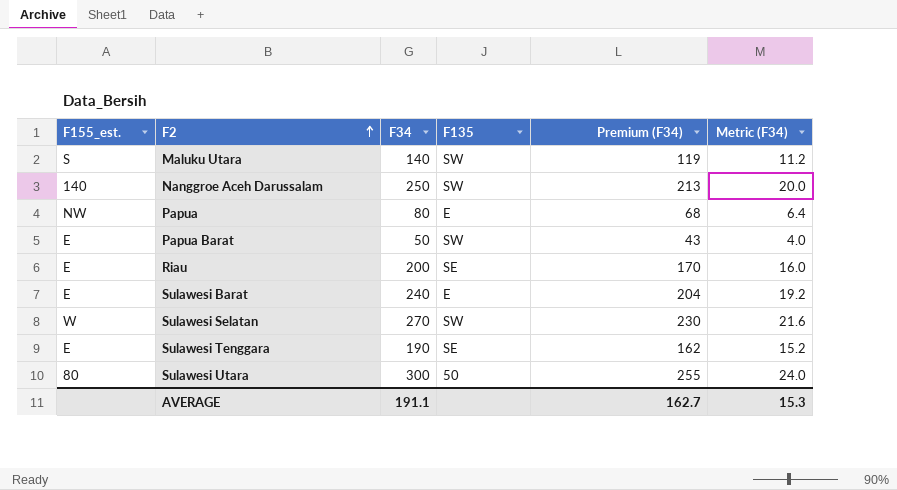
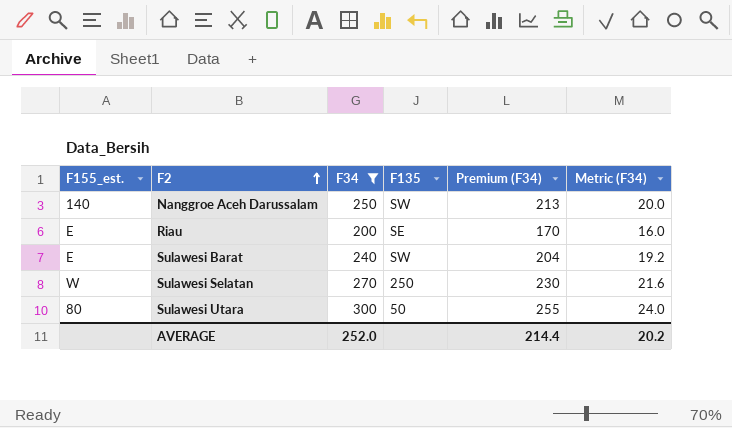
filter: none -> F34 >= 200
Sulawesi Barat | F135: E -> SW
Sulawesi Selatan | F135: SW -> 250
AVERAGE | F34: 191.1 -> 252.0
AVERAGE | Premium (F34): 162.7 -> 214.4
AVERAGE | Metric (F34): 15.3 -> 20.2

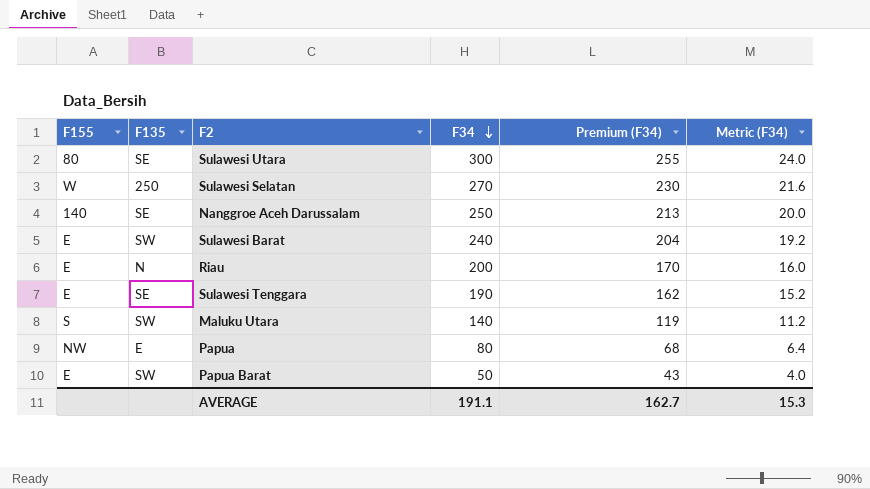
filter: F34 >= 200 -> none
row order: F2 ascending -> F34 descending
column name: F155_est. -> F155
column F135 | position: 4 -> 2
Sulawesi Utara | F135: 50 -> SE
Nanggroe Aceh Darussalam | F135: SW -> SE
Riau | F135: SE -> N
AVERAGE | F34: 252.0 -> 191.1
AVERAGE | Premium (F34): 214.4 -> 162.7
AVERAGE | Metric (F34): 20.2 -> 15.3

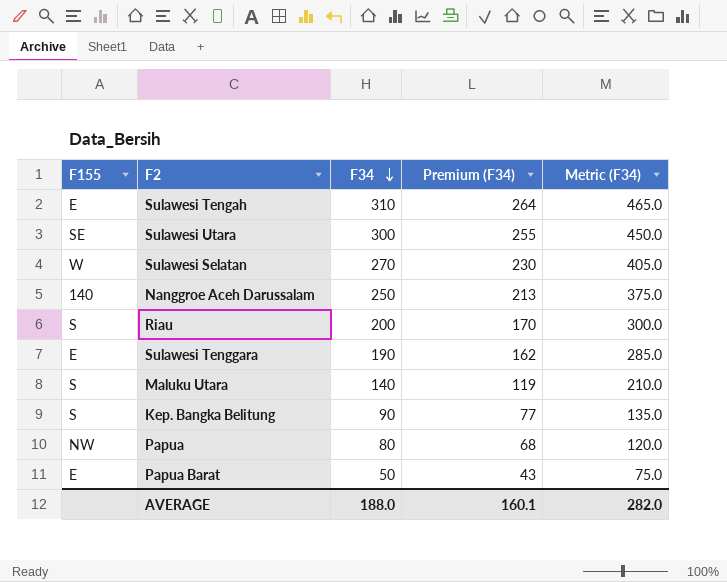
column F135 | position: 2 -> none
column Metric (F34) | formula: [F34] * 0.08 -> [F34] * 1.5
row Sulawesi Barat: E | SW | 240 | 204 | 19.2 -> none
row Sulawesi Tengah: none -> E | 310 | 264 | 465.0
Sulawesi Utara | F155: 80 -> SE
Riau | F155: E -> S
row Kep. Bangka Belitung: none -> S | 90 | 77 | 135.0
AVERAGE | F34: 191.1 -> 188.0
AVERAGE | Premium (F34): 162.7 -> 160.1
AVERAGE | Metric (F34): 15.3 -> 282.0

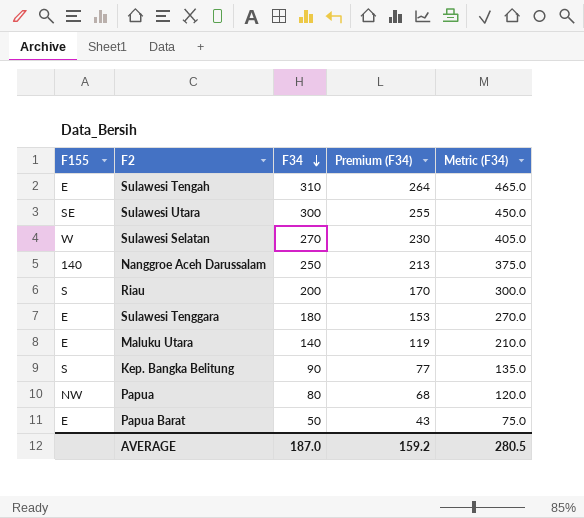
Sulawesi Tenggara | F34: 190 -> 180
Sulawesi Tenggara | Premium (F34): 162 -> 153
Sulawesi Tenggara | Metric (F34): 285.0 -> 270.0
Maluku Utara | F155: S -> E
AVERAGE | F34: 188.0 -> 187.0
AVERAGE | Premium (F34): 160.1 -> 159.2
AVERAGE | Metric (F34): 282.0 -> 280.5

